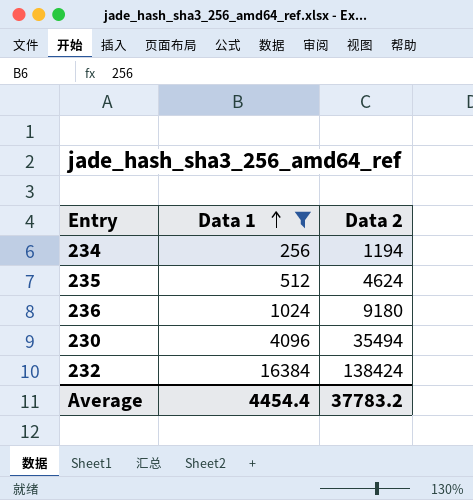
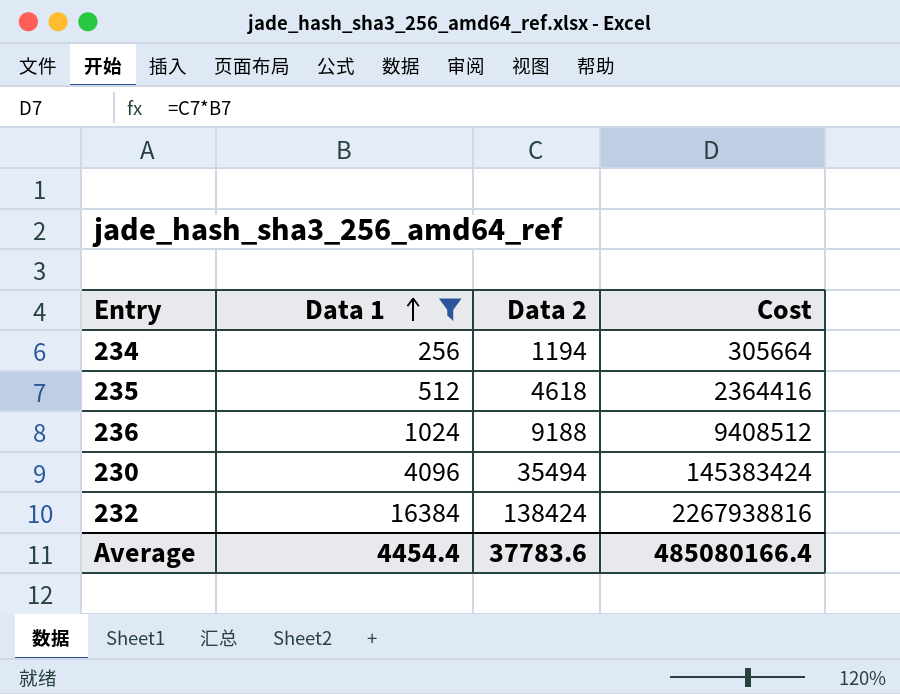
column Cost | formula: none -> [Data 1] * [Data 2]
235 | Data 2: 4624 -> 4618
236 | Data 2: 9180 -> 9188
Average | Data 2: 37783.2 -> 37783.6

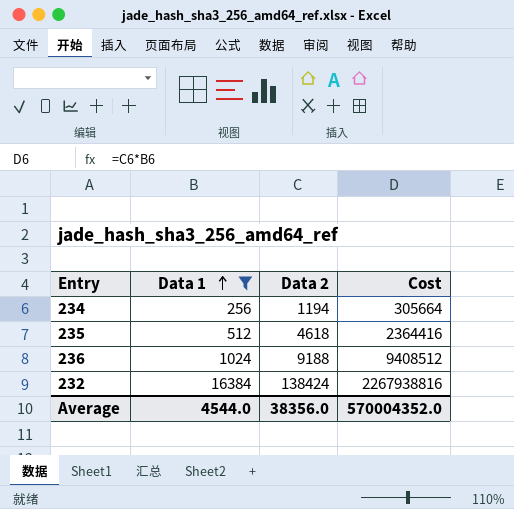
row 230: 4096 | 35494 | 145383424 -> none
Average | Data 1: 4454.4 -> 4544.0
Average | Data 2: 37783.6 -> 38356.0
Average | Cost: 485080166.4 -> 570004352.0

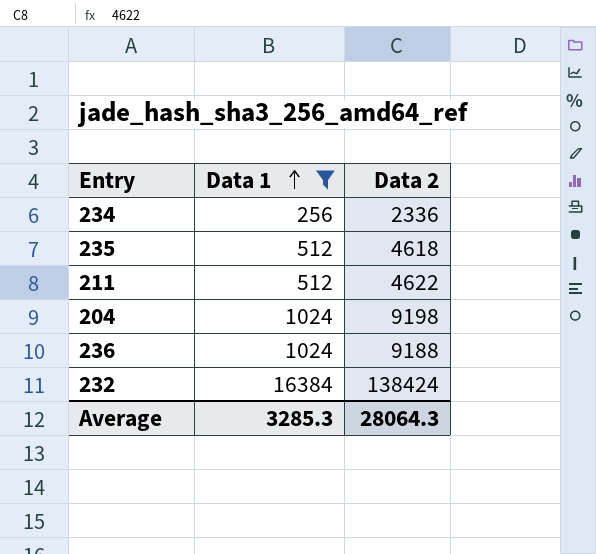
column Cost | formula: [Data 1] * [Data 2] -> none
234 | Data 2: 1194 -> 2336
row 211: none -> 512 | 4622
row 204: none -> 1024 | 9198
Average | Data 1: 4544.0 -> 3285.3
Average | Data 2: 38356.0 -> 28064.3

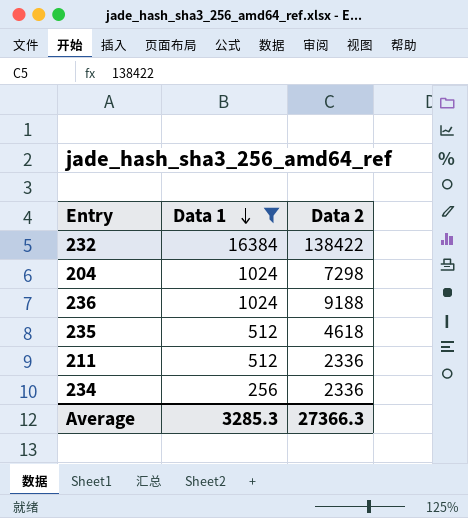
row order: Data 1 ascending -> Data 1 descending
232 | Data 2: 138424 -> 138422
204 | Data 2: 9198 -> 7298
211 | Data 2: 4622 -> 2336
Average | Data 2: 28064.3 -> 27366.3

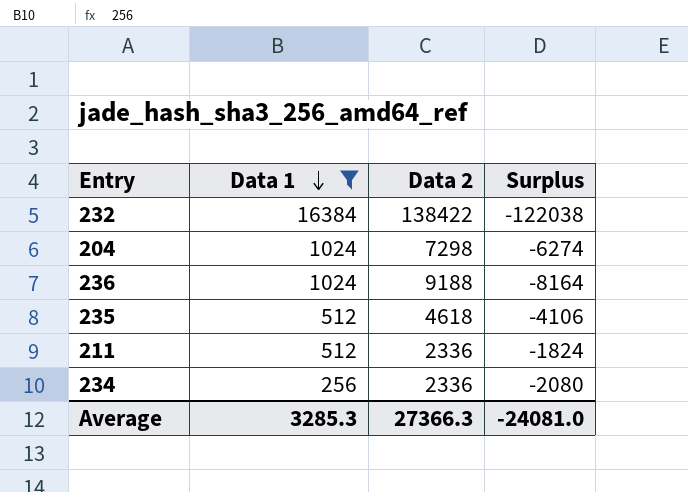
column Surplus | formula: none -> [Data 1] - [Data 2]

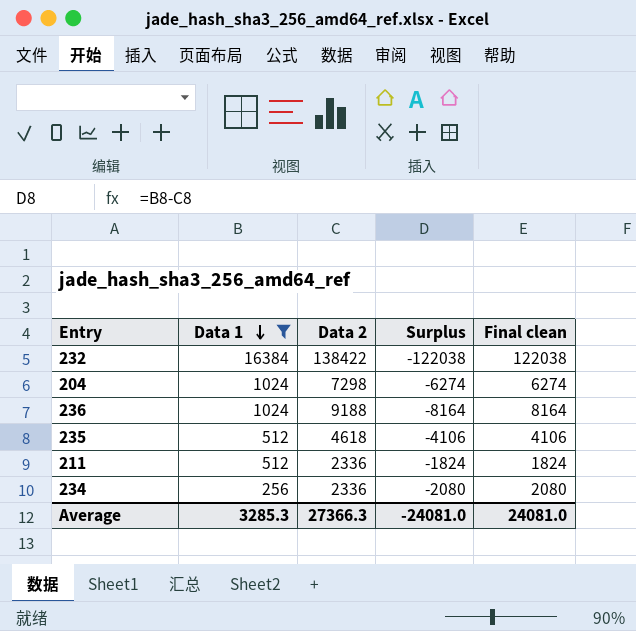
column Final clean | formula: none -> [Data 2] - [Data 1]

